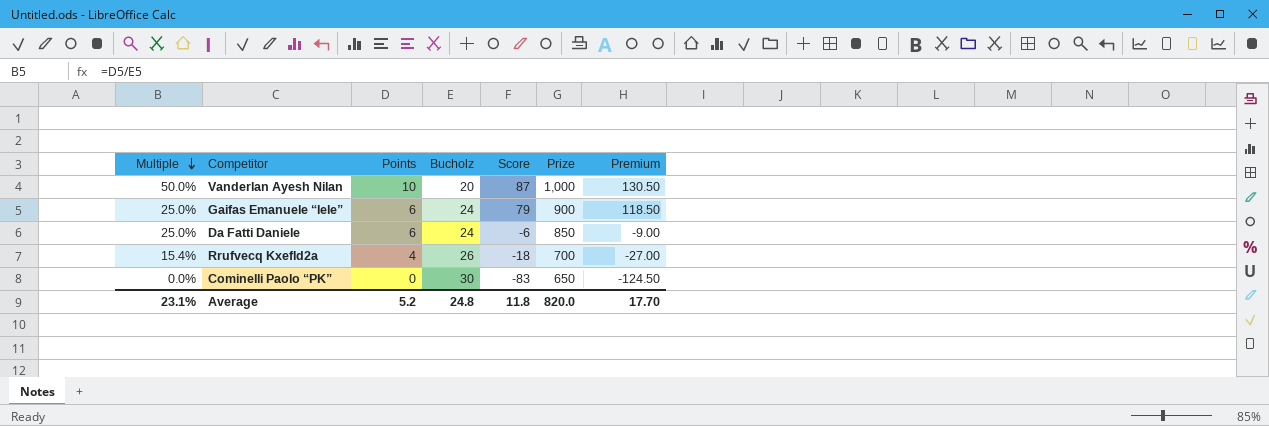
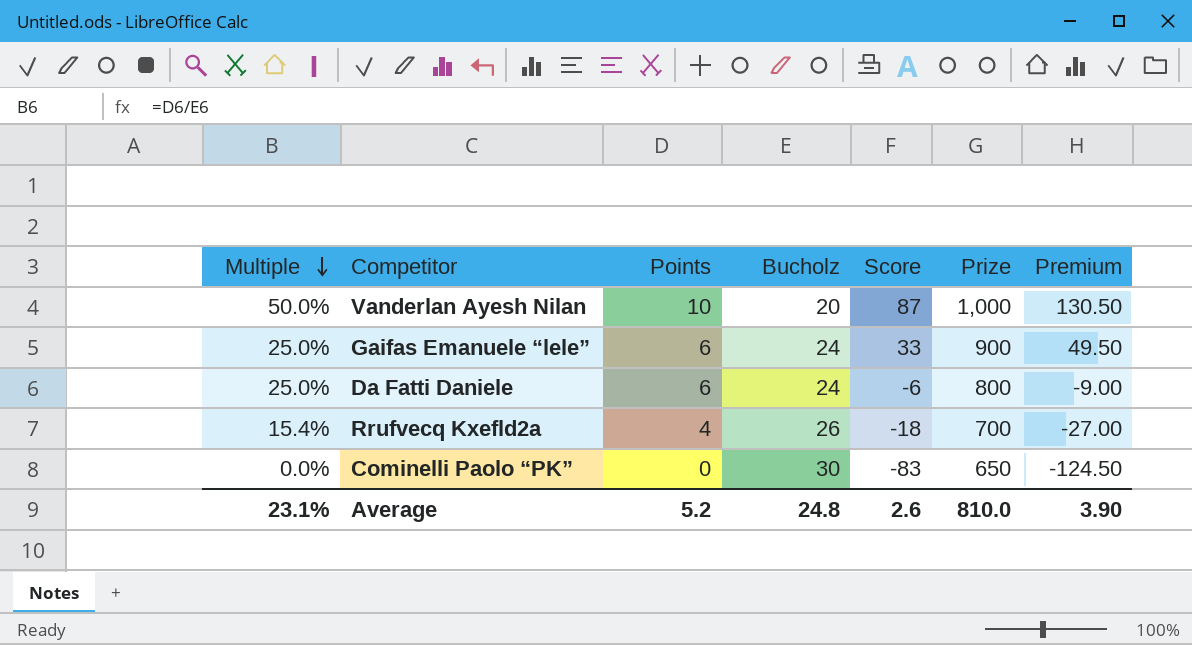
Gaifas Emanuele “lele” | Score: 79 -> 33
Gaifas Emanuele “lele” | Premium: 118.50 -> 49.50
Da Fatti Daniele | Prize: 850 -> 800
Average | Score: 11.8 -> 2.6
Average | Prize: 820.0 -> 810.0
Average | Premium: 17.70 -> 3.90

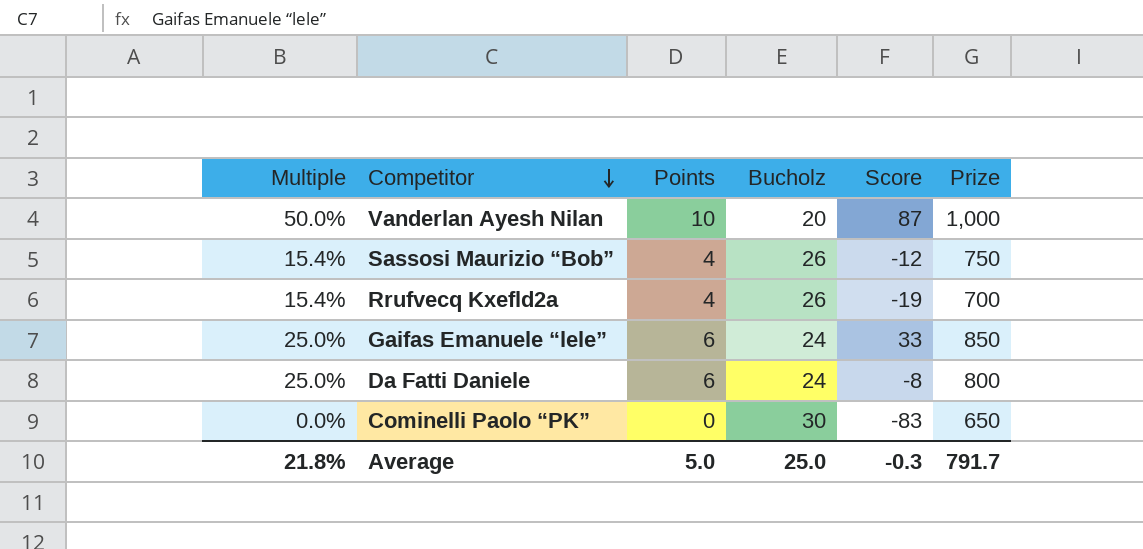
row order: Multiple descending -> Competitor descending
column Premium | formula: [Score] * 1.5 -> none
row Sassosi Maurizio “Bob”: none -> 15.4% | 4 | 26 | -12 | 750
Rrufvecq Kxefld2a | Score: -18 -> -19
Gaifas Emanuele “lele” | Prize: 900 -> 850
Da Fatti Daniele | Score: -6 -> -8
Average | Multiple: 23.1% -> 21.8%
Average | Points: 5.2 -> 5.0
Average | Bucholz: 24.8 -> 25.0
Average | Score: 2.6 -> -0.3
Average | Prize: 810.0 -> 791.7

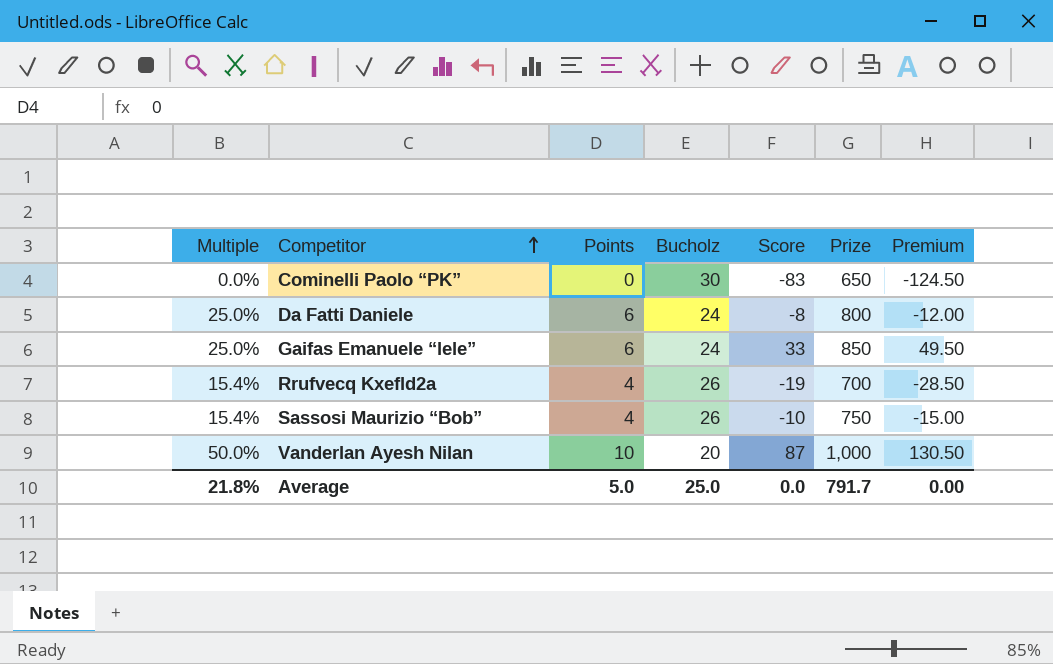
row order: Competitor descending -> Competitor ascending
column Premium | formula: none -> [Score] * 1.5
Sassosi Maurizio “Bob” | Score: -12 -> -10
Average | Score: -0.3 -> 0.0

